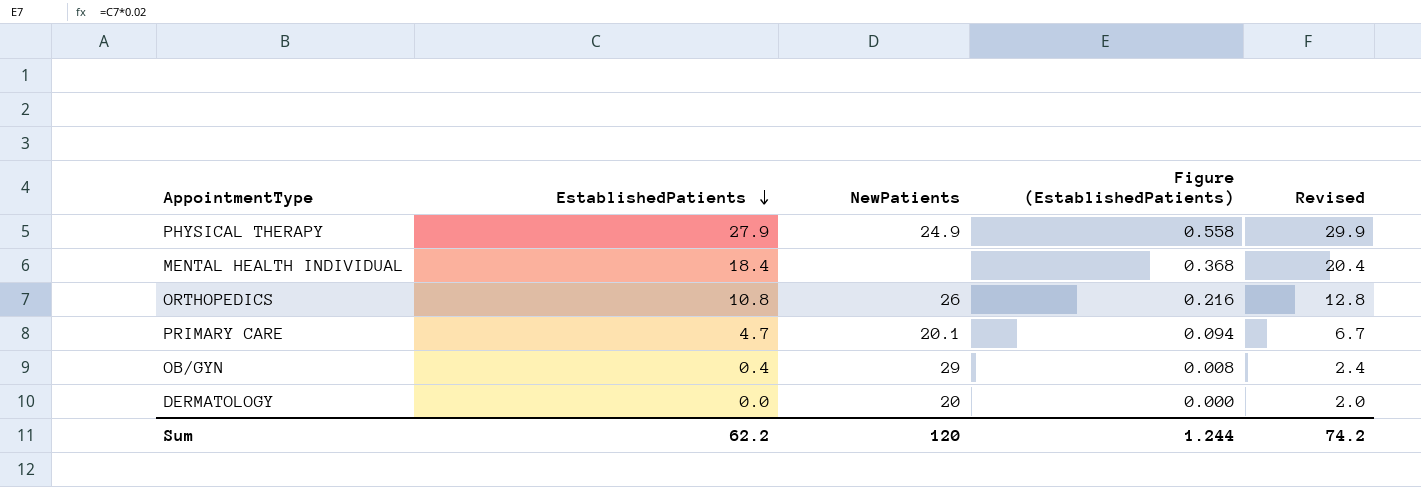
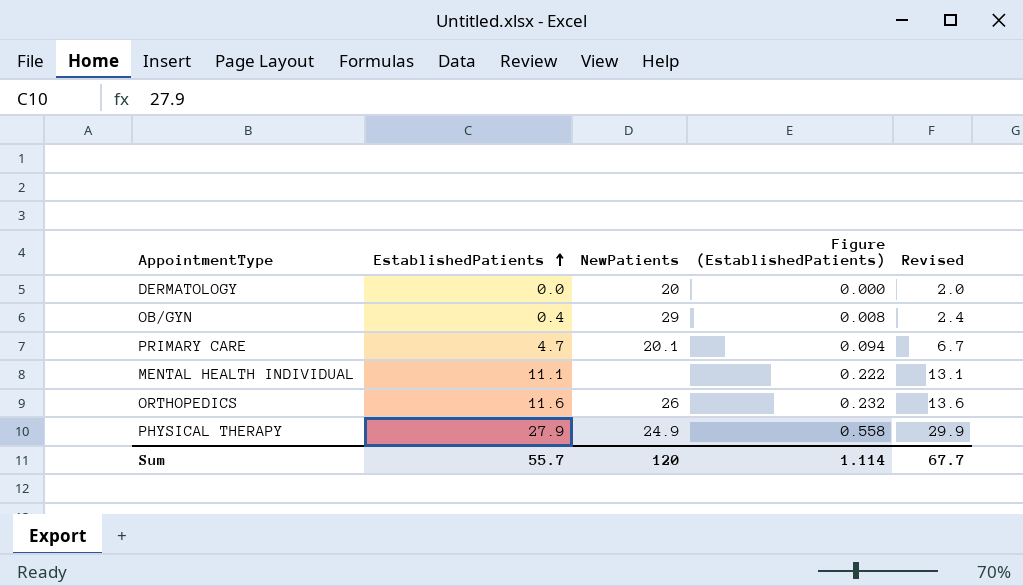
row order: EstablishedPatients descending -> EstablishedPatients ascending
MENTAL HEALTH INDIVIDUAL | EstablishedPatients: 18.4 -> 11.1
MENTAL HEALTH INDIVIDUAL | Figure (EstablishedPatients): 0.368 -> 0.222
MENTAL HEALTH INDIVIDUAL | Revised: 20.4 -> 13.1
ORTHOPEDICS | EstablishedPatients: 10.8 -> 11.6
ORTHOPEDICS | Figure (EstablishedPatients): 0.216 -> 0.232
ORTHOPEDICS | Revised: 12.8 -> 13.6
Sum | EstablishedPatients: 62.2 -> 55.7
Sum | Figure (EstablishedPatients): 1.244 -> 1.114
Sum | Revised: 74.2 -> 67.7

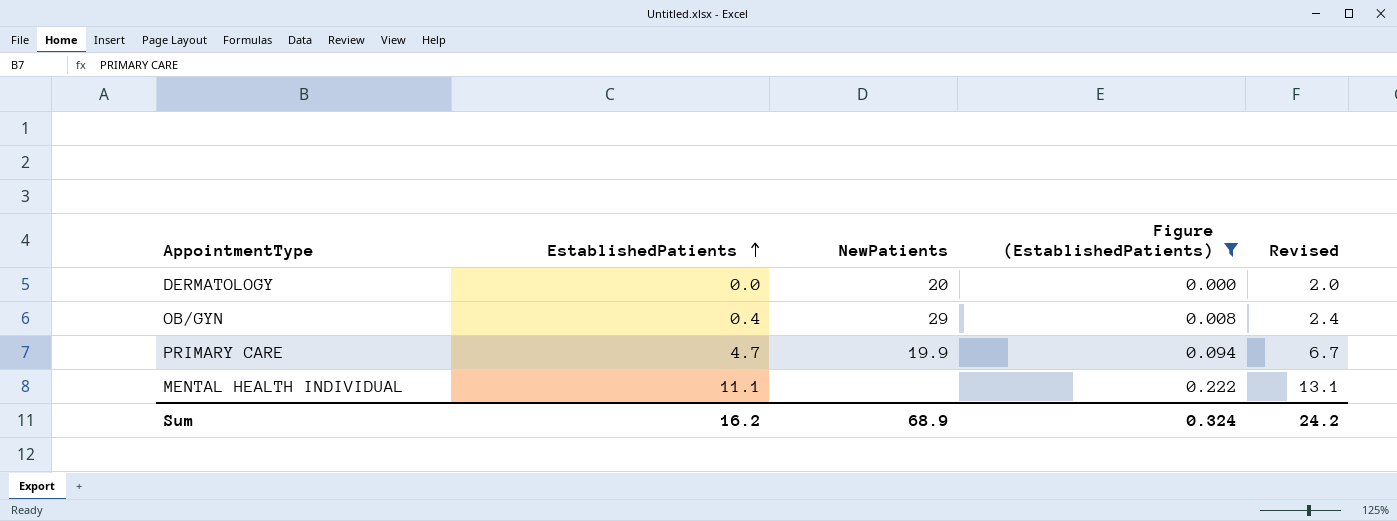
filter: none -> Figure (EstablishedPatients) <= 0.222
PRIMARY CARE | NewPatients: 20.1 -> 19.9
Sum | EstablishedPatients: 55.7 -> 16.2
Sum | NewPatients: 120 -> 68.9
Sum | Figure (EstablishedPatients): 1.114 -> 0.324
Sum | Revised: 67.7 -> 24.2

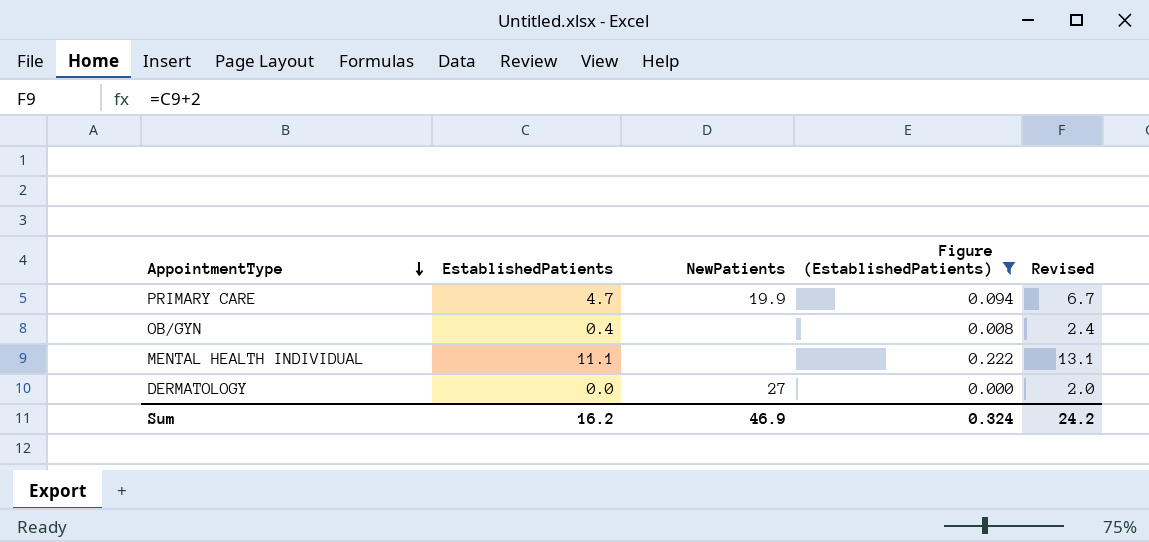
row order: EstablishedPatients ascending -> AppointmentType descending
OB/GYN | NewPatients: 29 -> none
DERMATOLOGY | NewPatients: 20 -> 27
Sum | NewPatients: 68.9 -> 46.9

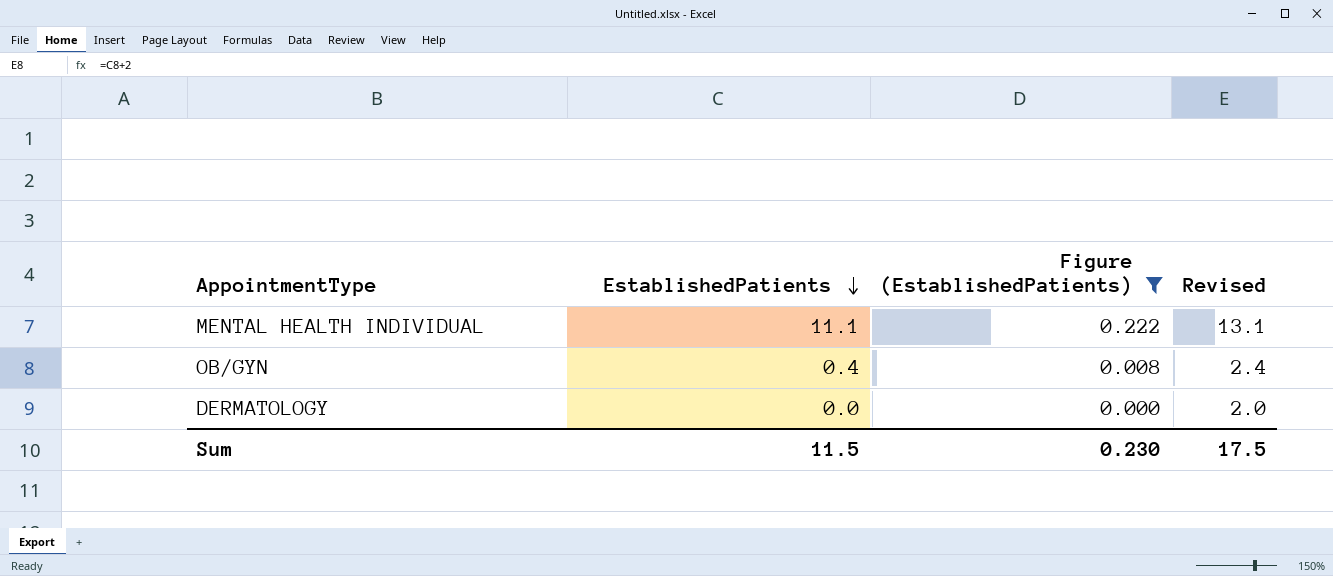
row order: AppointmentType descending -> EstablishedPatients descending
column NewPatients | position: 3 -> none
row PRIMARY CARE: 4.7 | 19.9 | 0.094 | 6.7 -> none
Sum | EstablishedPatients: 16.2 -> 11.5
Sum | Figure (EstablishedPatients): 0.324 -> 0.230
Sum | Revised: 24.2 -> 17.5

